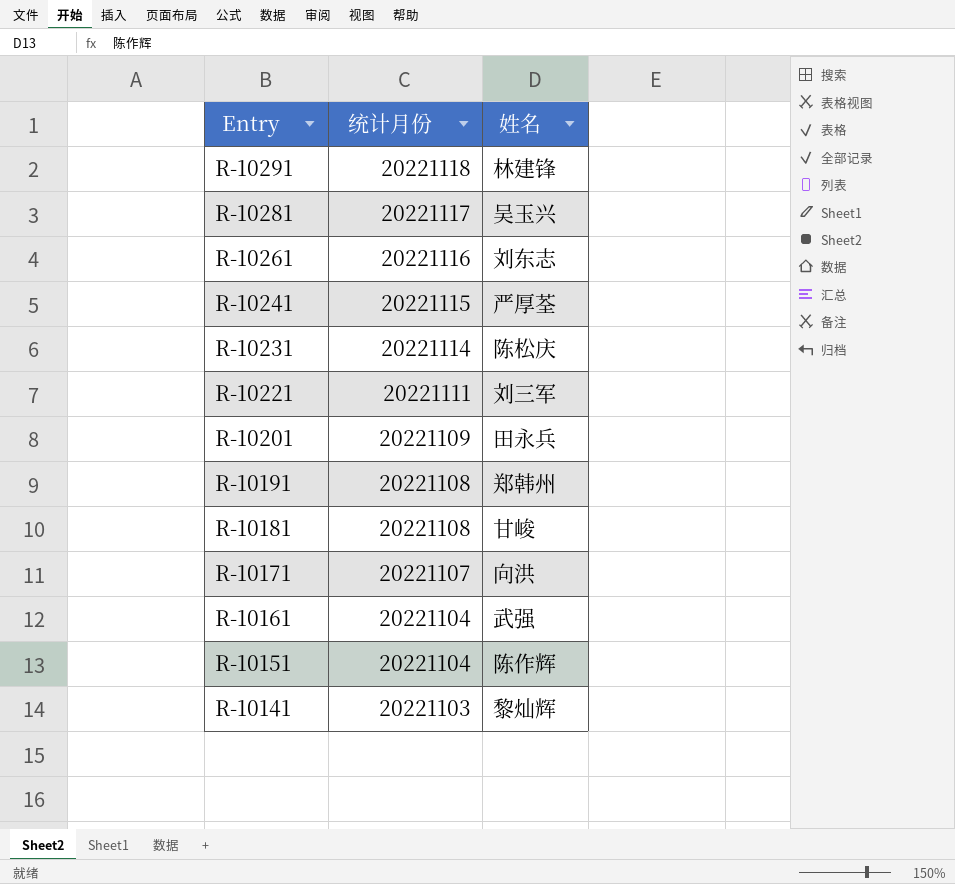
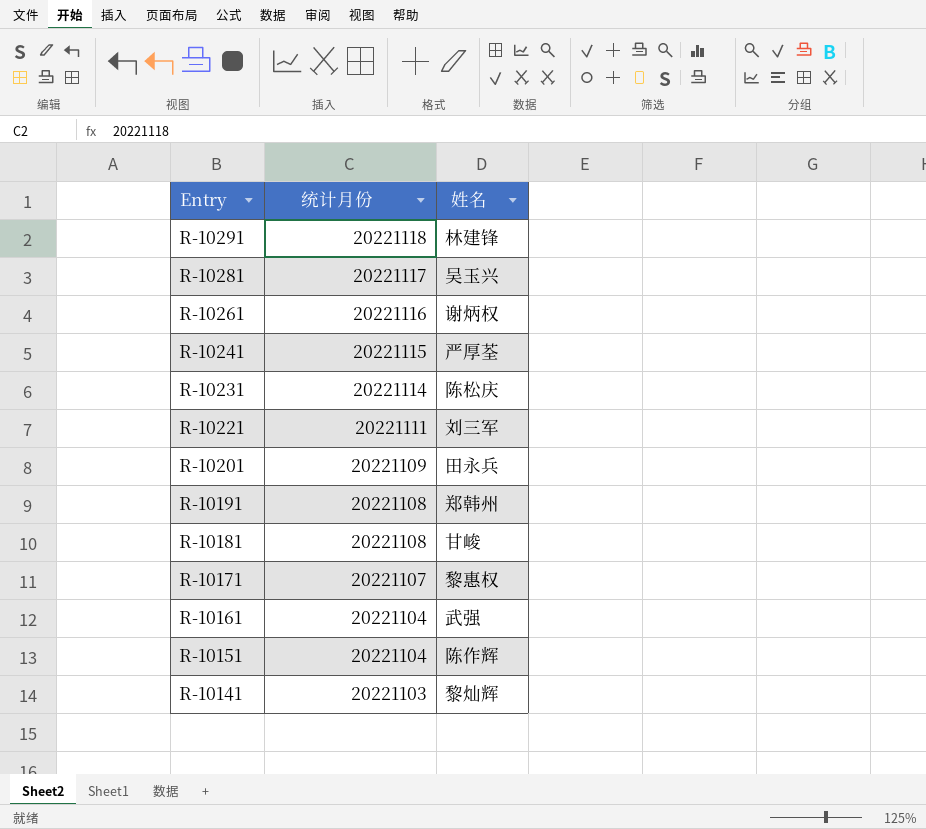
R-10261 | 姓名: 刘东志 -> 谢炳权
R-10171 | 姓名: 向洪 -> 黎惠权

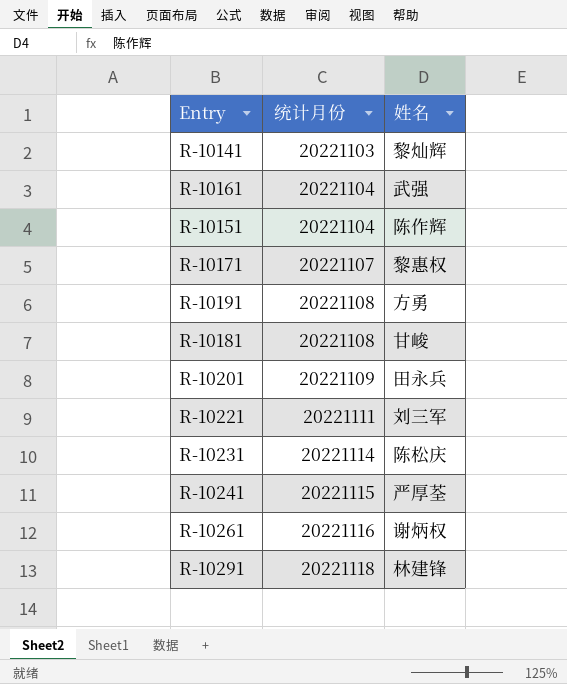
row order: Entry descending -> 统计月份 ascending
row R-10281: 20221117 | 吴玉兴 -> none
R-10191 | 姓名: 郑韩州 -> 方勇

